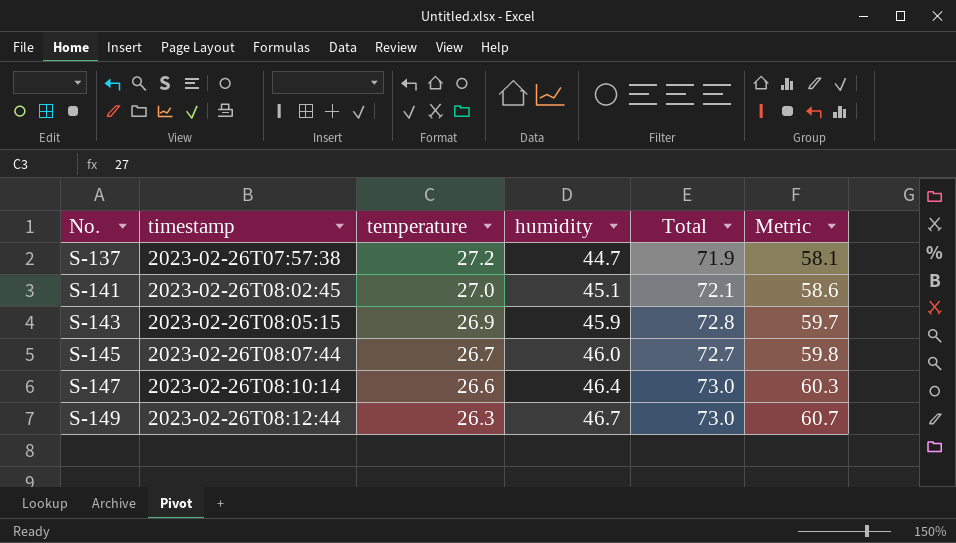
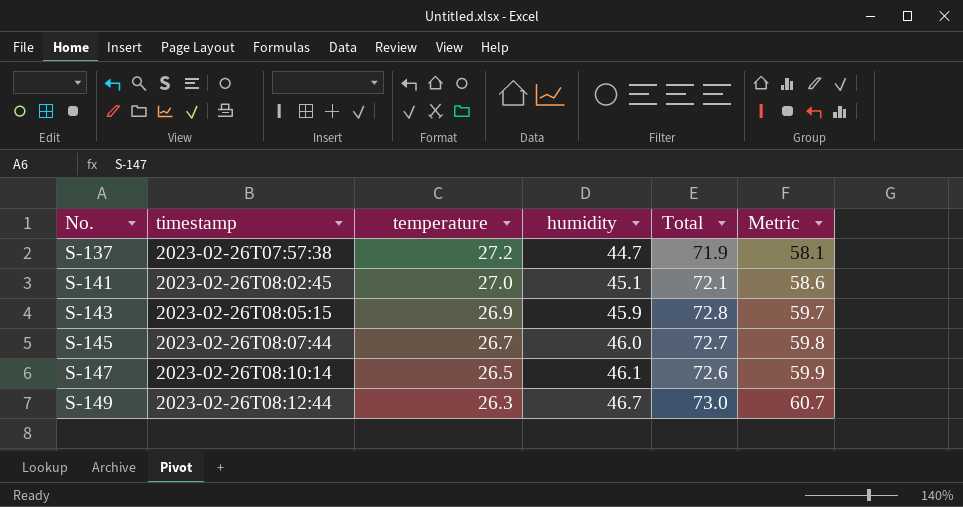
S-147 | temperature: 26.6 -> 26.5
S-147 | humidity: 46.4 -> 46.1
S-147 | Total: 73.0 -> 72.6
S-147 | Metric: 60.3 -> 59.9

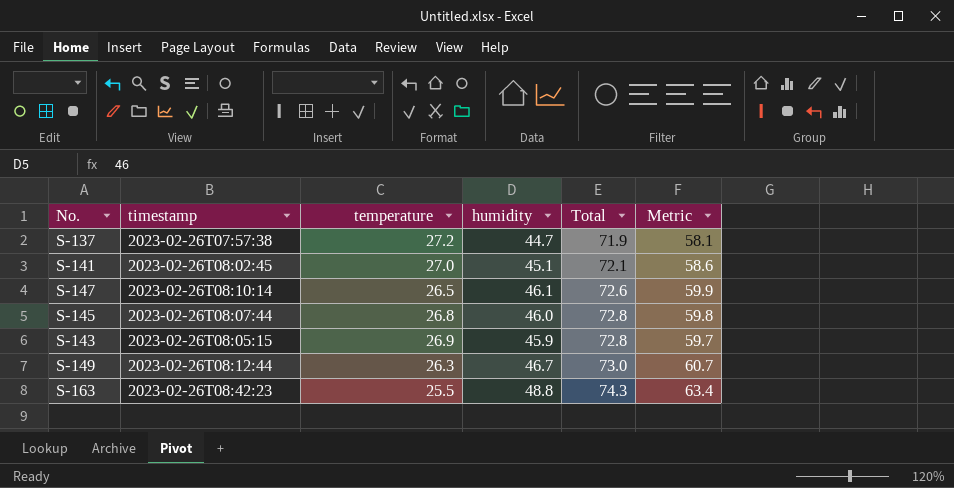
row order: No. ascending -> Total ascending
S-145 | temperature: 26.7 -> 26.8
S-145 | Total: 72.7 -> 72.8
row S-163: none -> 2023-02-26T08:42:23 | 25.5 | 48.8 | 74.3 | 63.4

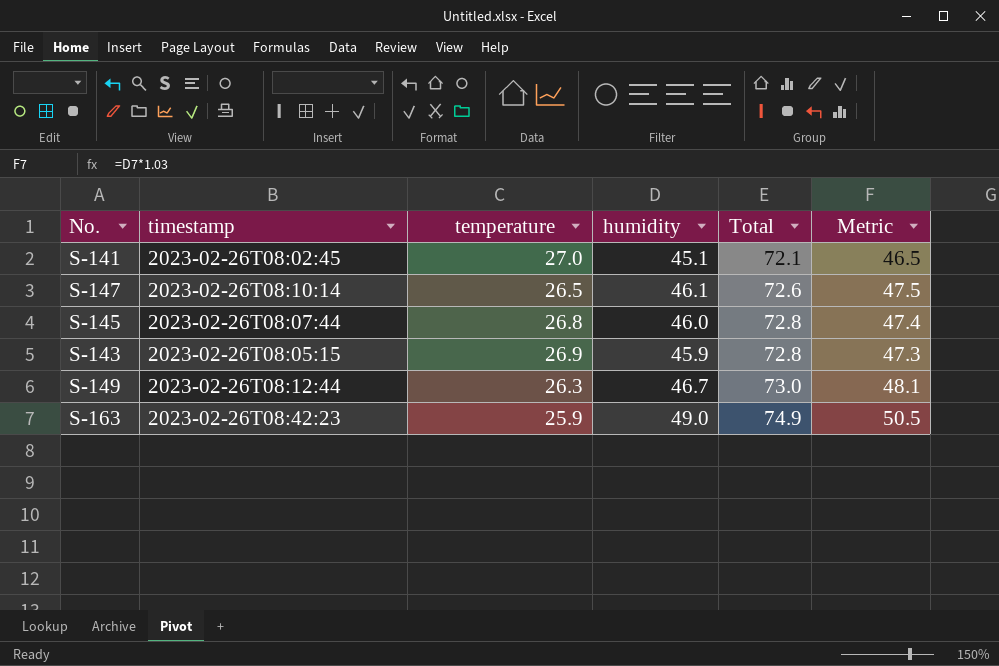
column Metric | formula: [humidity] * 1.3 -> [humidity] * 1.03
row S-137: 2023-02-26T07:57:38 | 27.2 | 44.7 | 71.9 | 58.1 -> none
S-163 | temperature: 25.5 -> 25.9
S-163 | humidity: 48.8 -> 49.0
S-163 | Total: 74.3 -> 74.9

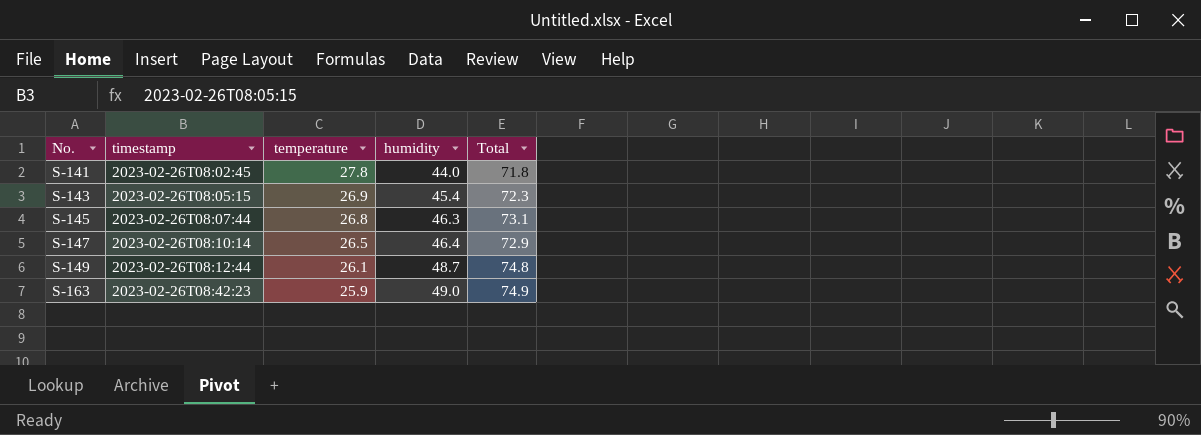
row order: Total ascending -> No. ascending
column Metric | formula: [humidity] * 1.03 -> none
S-141 | temperature: 27.0 -> 27.8
S-141 | humidity: 45.1 -> 44.0
S-141 | Total: 72.1 -> 71.8
S-143 | humidity: 45.9 -> 45.4
S-143 | Total: 72.8 -> 72.3
S-145 | humidity: 46.0 -> 46.3
S-145 | Total: 72.8 -> 73.1
S-147 | humidity: 46.1 -> 46.4
S-147 | Total: 72.6 -> 72.9
S-149 | temperature: 26.3 -> 26.1
S-149 | humidity: 46.7 -> 48.7
S-149 | Total: 73.0 -> 74.8

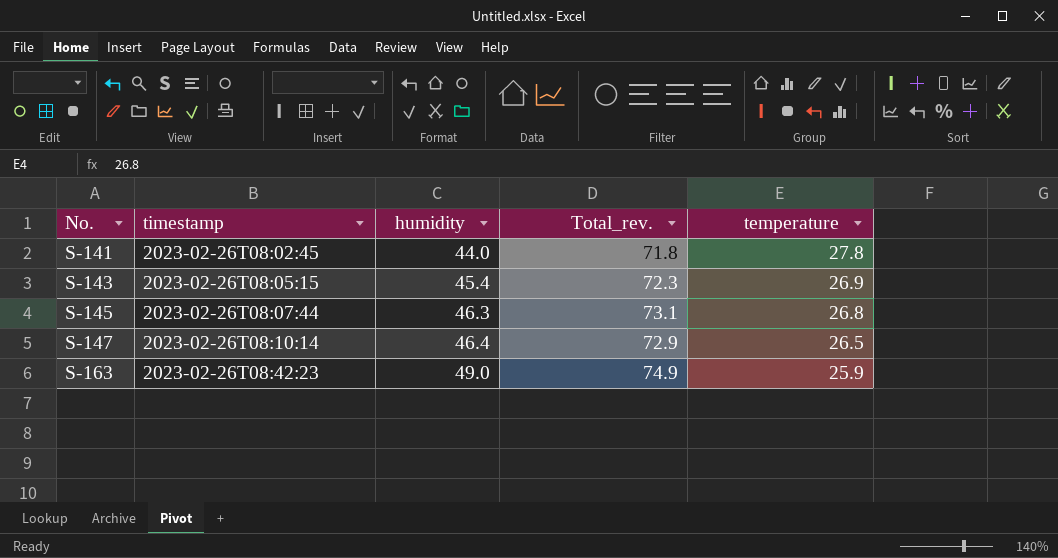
column name: Total -> Total_rev.
column temperature | position: 3 -> 5
row S-149: 2023-02-26T08:12:44 | 26.1 | 48.7 | 74.8 -> none

